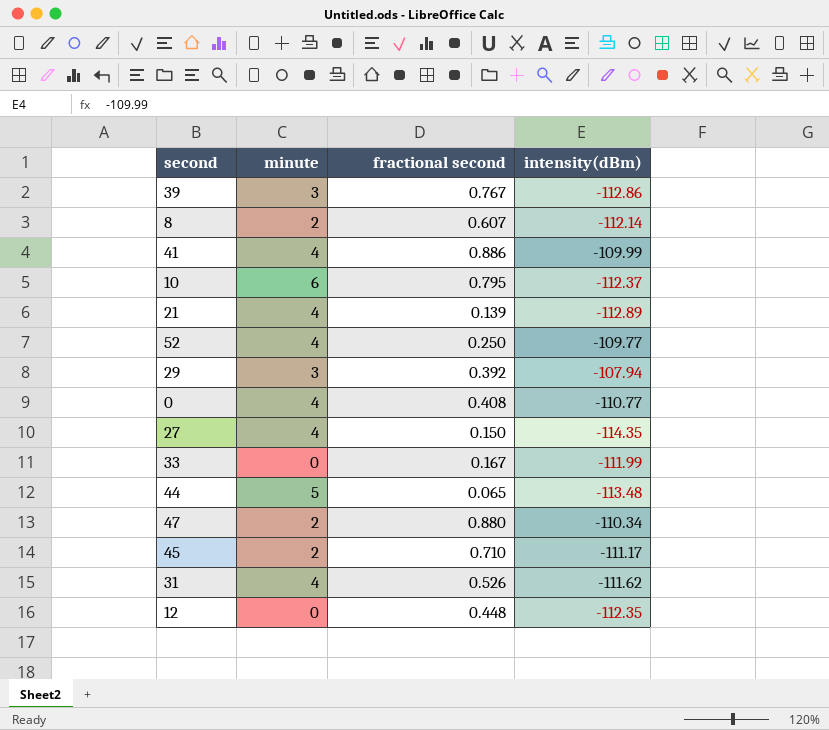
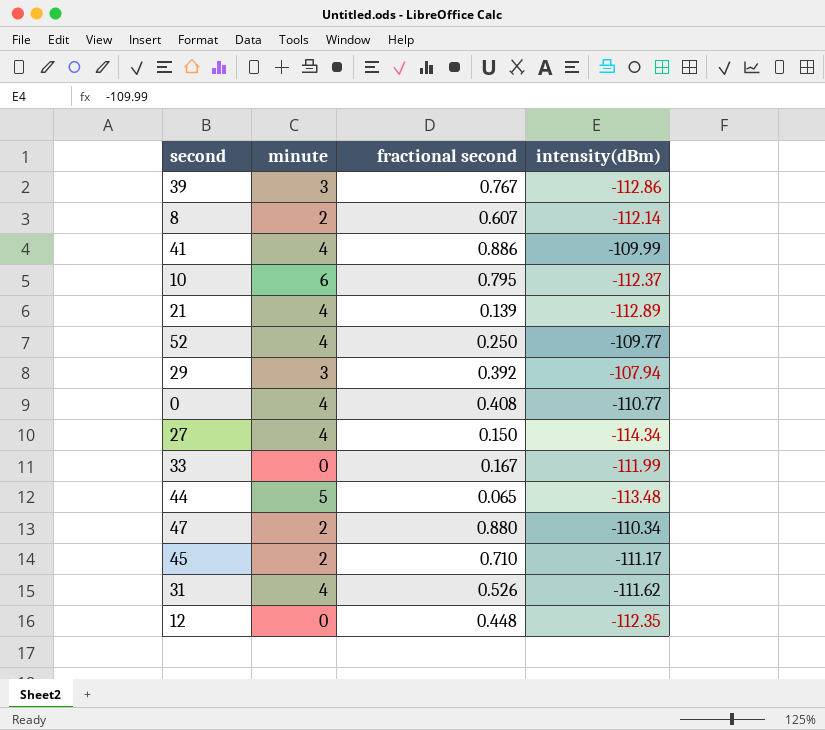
27 | intensity(dBm): -114.35 -> -114.34

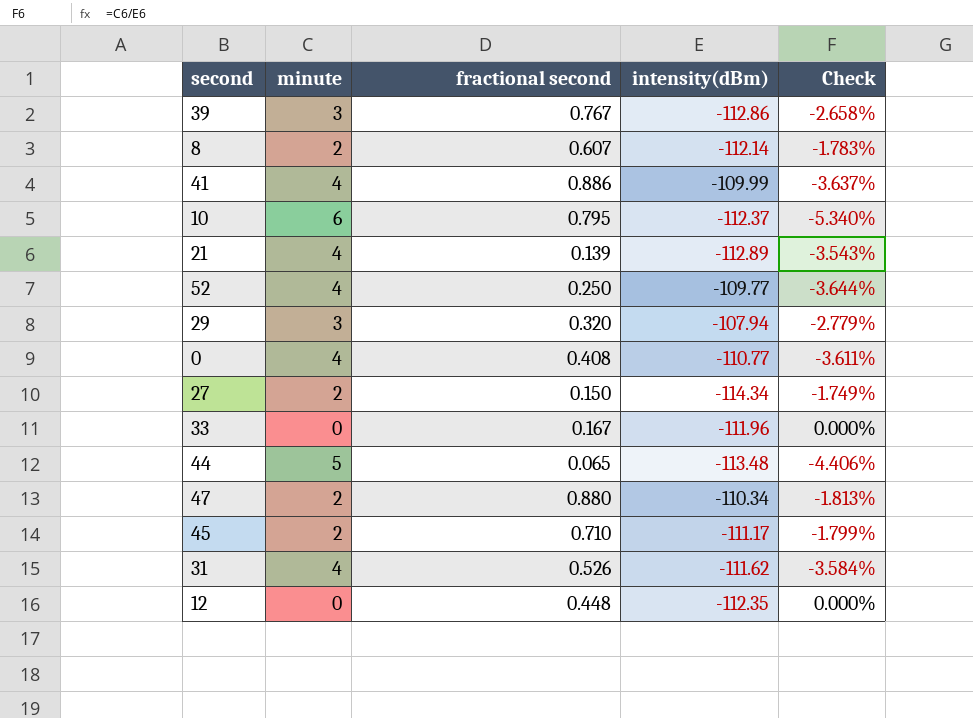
column Check | formula: none -> [minute] / [intensity(dBm)]
29 | fractional second: 0.392 -> 0.320
27 | minute: 4 -> 2
33 | intensity(dBm): -111.99 -> -111.96

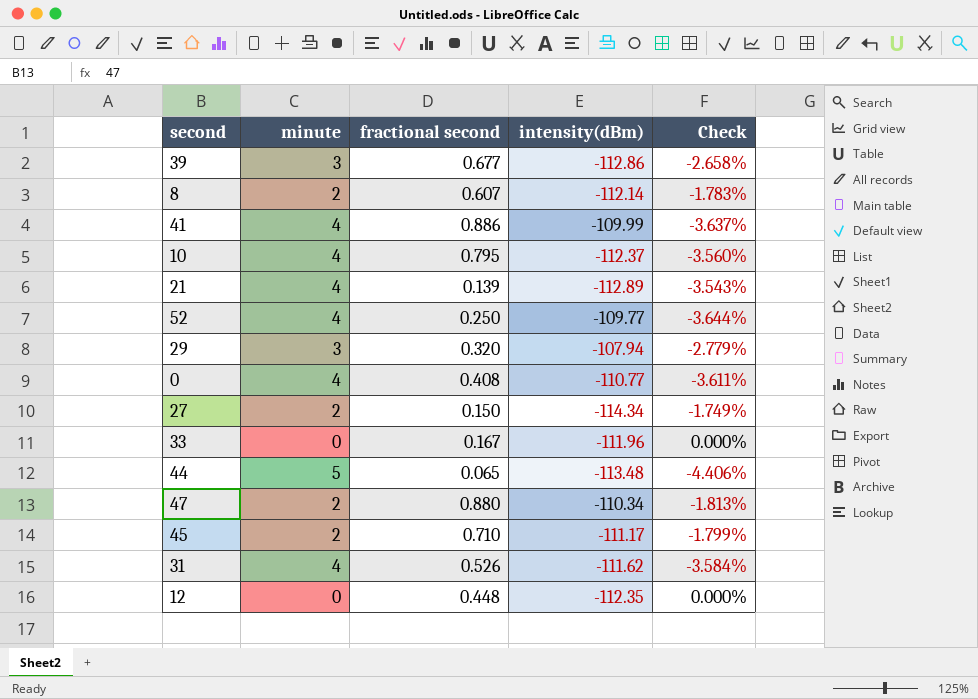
39 | fractional second: 0.767 -> 0.677
10 | minute: 6 -> 4
10 | Check: -5.340% -> -3.560%

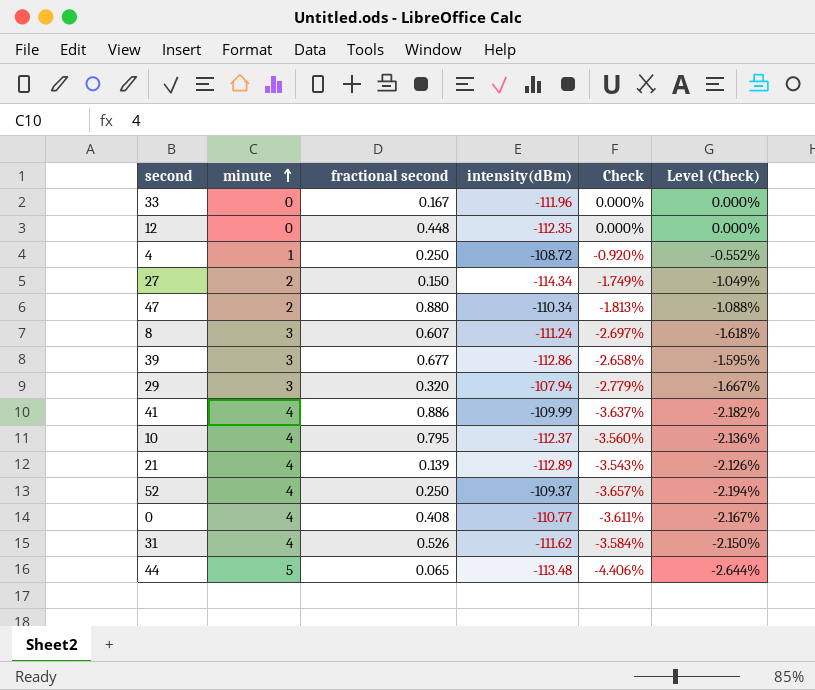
row order: none -> minute ascending
column Level (Check) | formula: none -> [Check] * 0.6
row 45: 2 | 0.710 | -111.17 | -1.799% -> none
row 4: none -> 1 | 0.250 | -108.72 | -0.920% | -0.552%
8 | minute: 2 -> 3
8 | intensity(dBm): -112.14 -> -111.24
8 | Check: -1.783% -> -2.697%
52 | intensity(dBm): -109.77 -> -109.37
52 | Check: -3.644% -> -3.657%

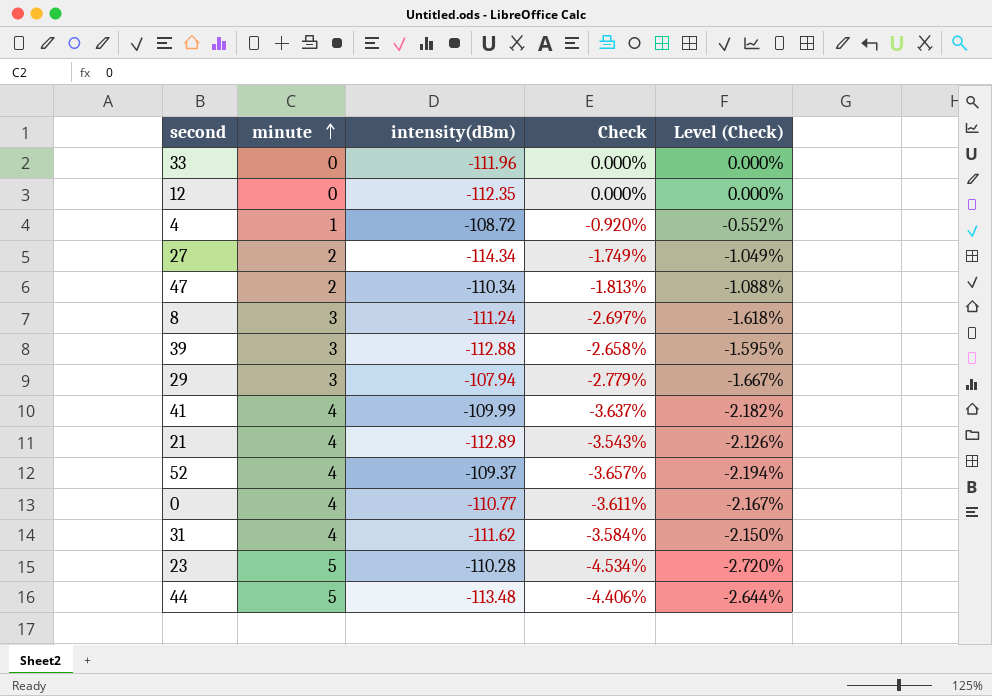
column fractional second | position: 3 -> none
row 10: 4 | 0.795 | -112.37 | -3.560% | -2.136% -> none
39 | intensity(dBm): -112.86 -> -112.88
row 23: none -> 5 | -110.28 | -4.534% | -2.720%

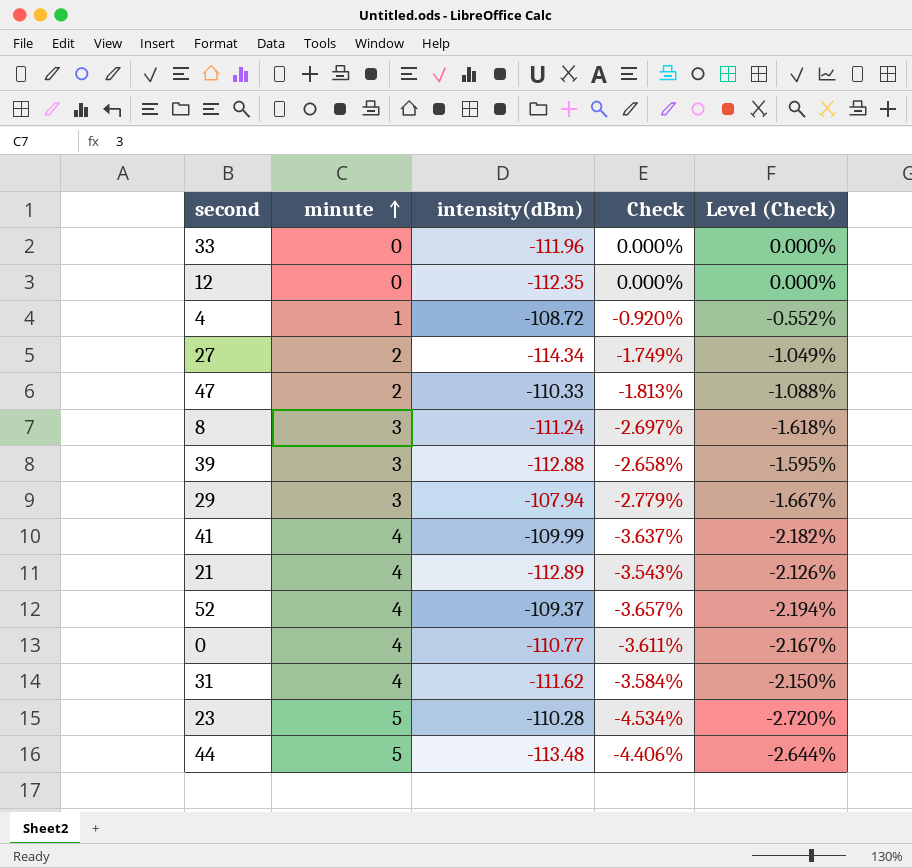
47 | intensity(dBm): -110.34 -> -110.33

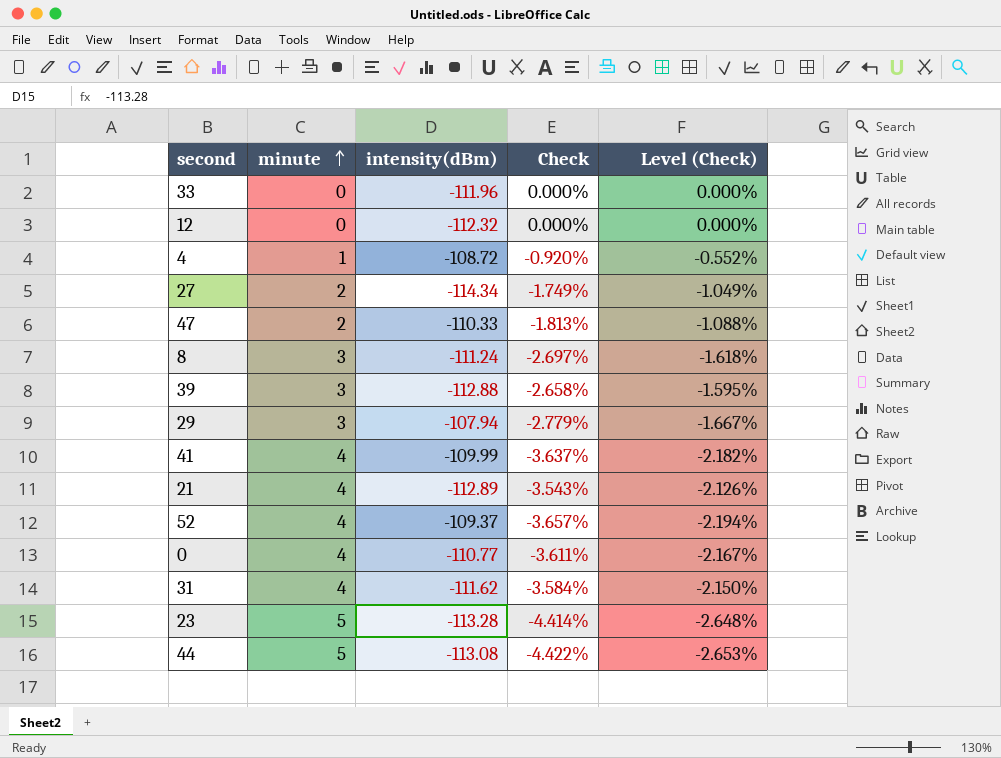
12 | intensity(dBm): -112.35 -> -112.32
23 | intensity(dBm): -110.28 -> -113.28
23 | Check: -4.534% -> -4.414%
23 | Level (Check): -2.720% -> -2.648%
44 | intensity(dBm): -113.48 -> -113.08
44 | Check: -4.406% -> -4.422%
44 | Level (Check): -2.644% -> -2.653%

